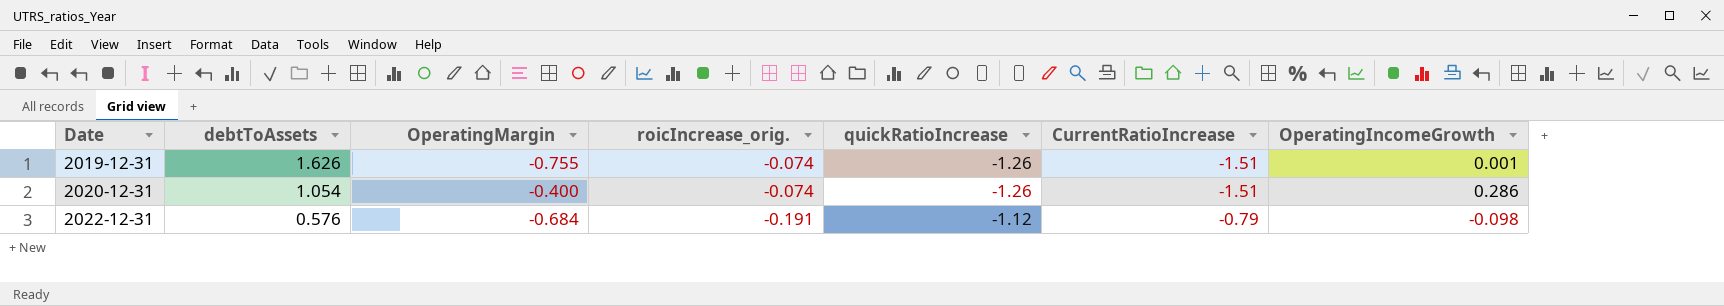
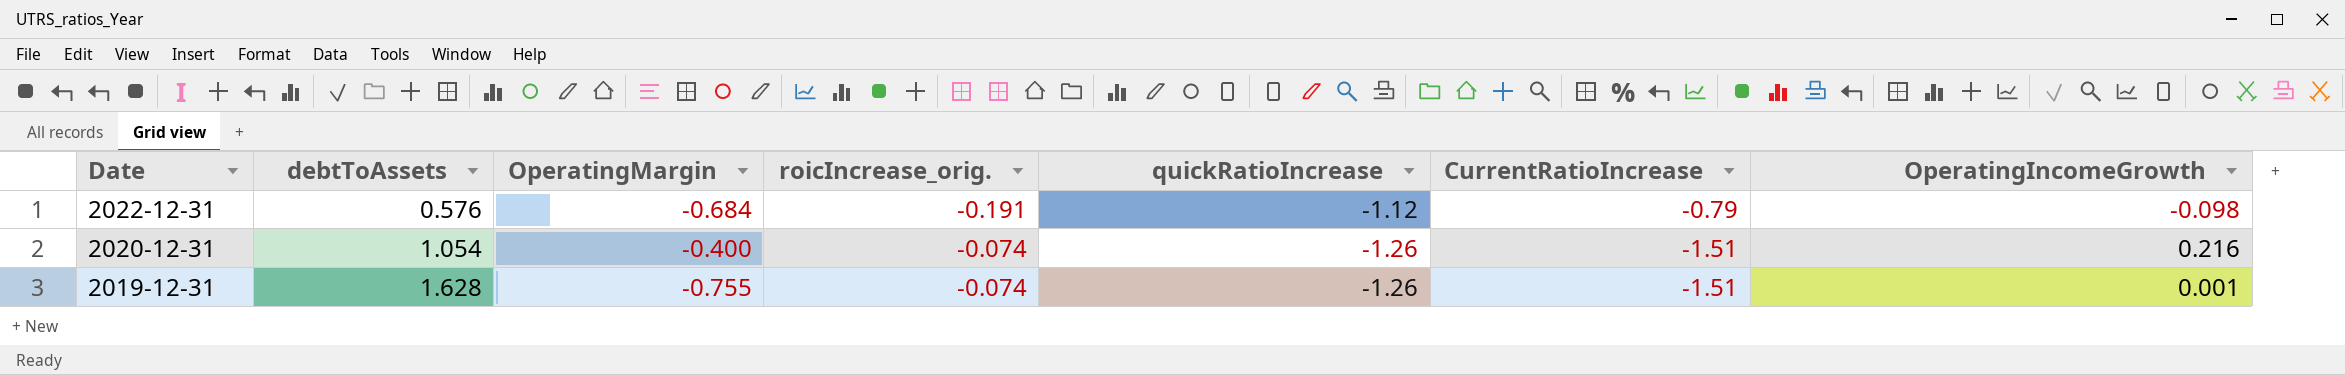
row order: Date ascending -> Date descending
2020-12-31 | OperatingIncomeGrowth: 0.286 -> 0.216
2019-12-31 | debtToAssets: 1.626 -> 1.628

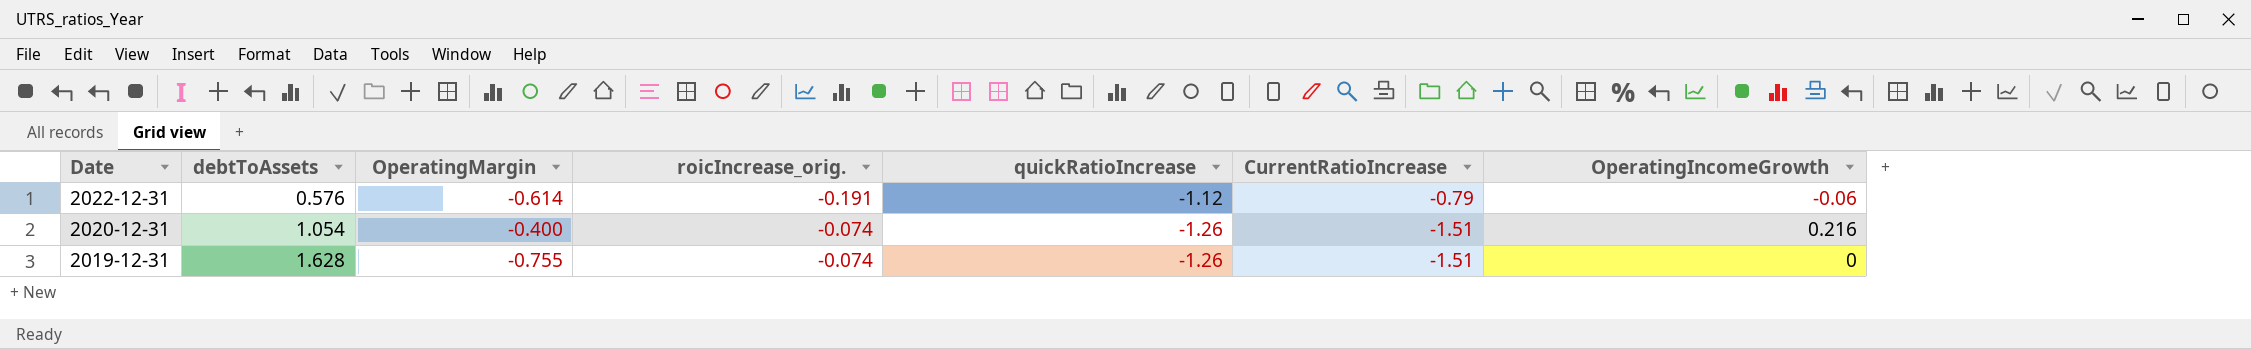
2022-12-31 | OperatingMargin: -0.684 -> -0.614
2022-12-31 | OperatingIncomeGrowth: -0.098 -> -0.06
2019-12-31 | OperatingIncomeGrowth: 0.001 -> 0

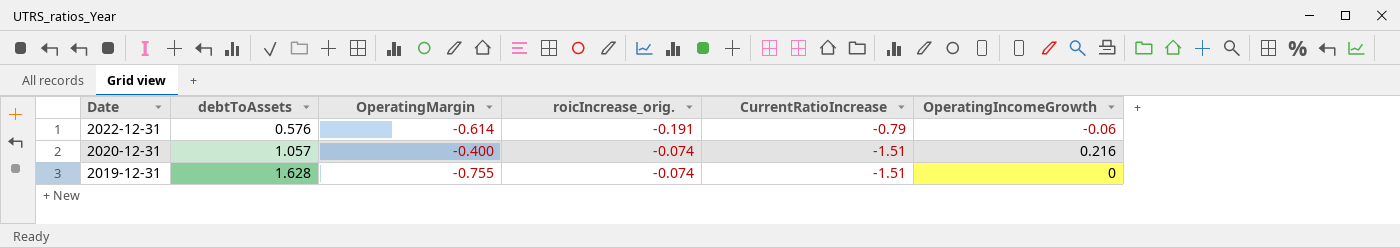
column quickRatioIncrease | position: 5 -> none
2020-12-31 | debtToAssets: 1.054 -> 1.057

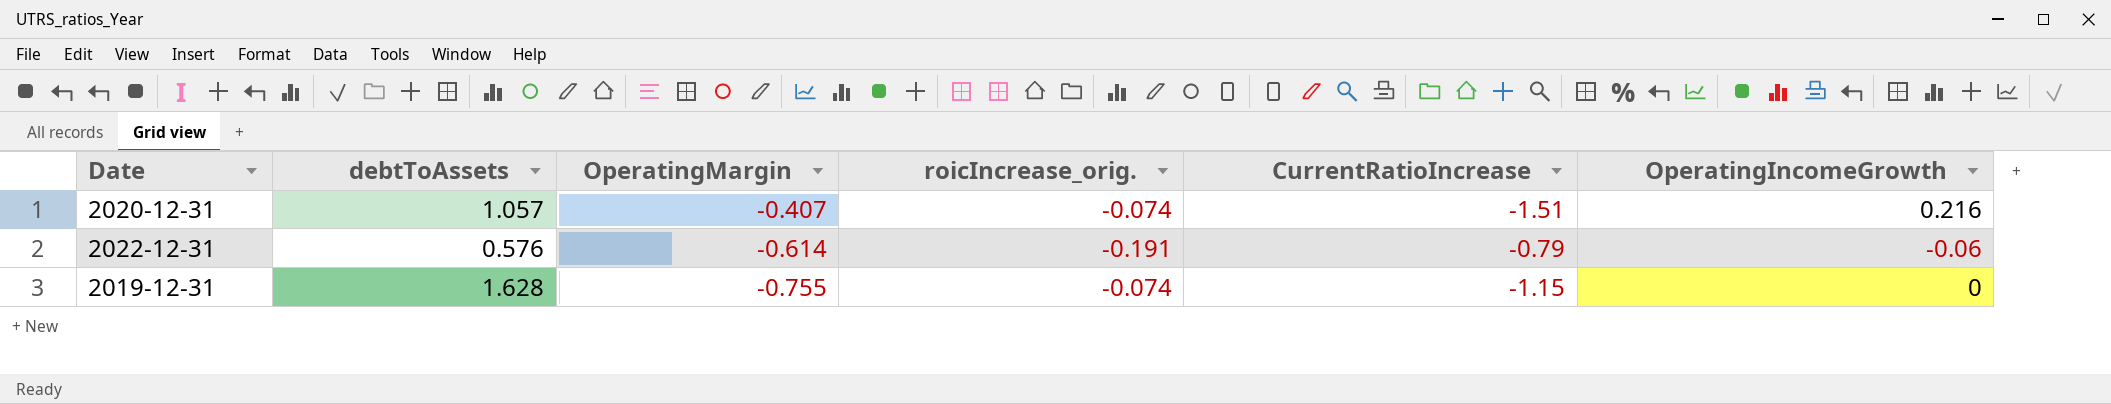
row order: Date descending -> OperatingMargin descending
2020-12-31 | OperatingMargin: -0.400 -> -0.407
2019-12-31 | CurrentRatioIncrease: -1.51 -> -1.15

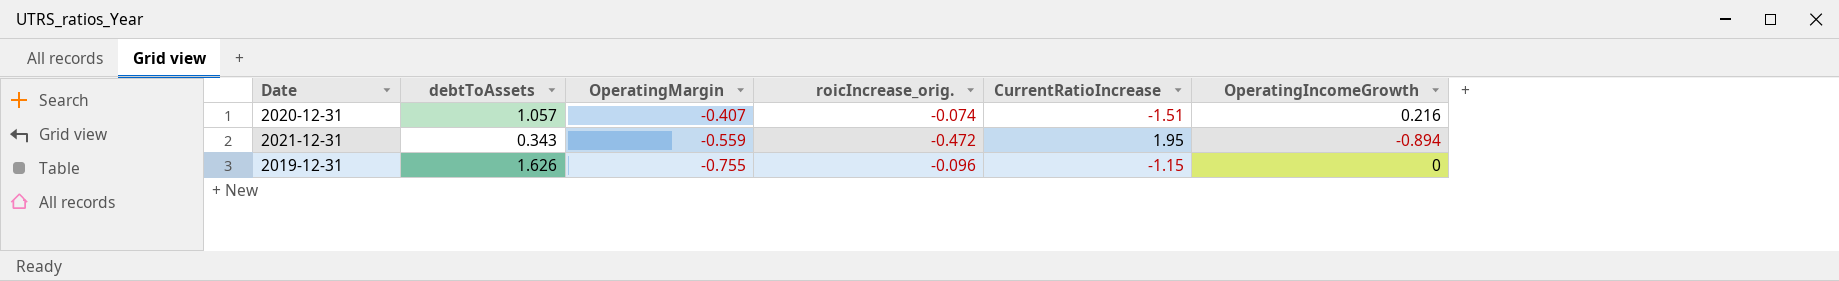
row 2022-12-31: 0.576 | -0.614 | -0.191 | -0.79 | -0.06 -> none
row 2021-12-31: none -> 0.343 | -0.559 | -0.472 | 1.95 | -0.894
2019-12-31 | debtToAssets: 1.628 -> 1.626
2019-12-31 | roicIncrease_orig.: -0.074 -> -0.096

